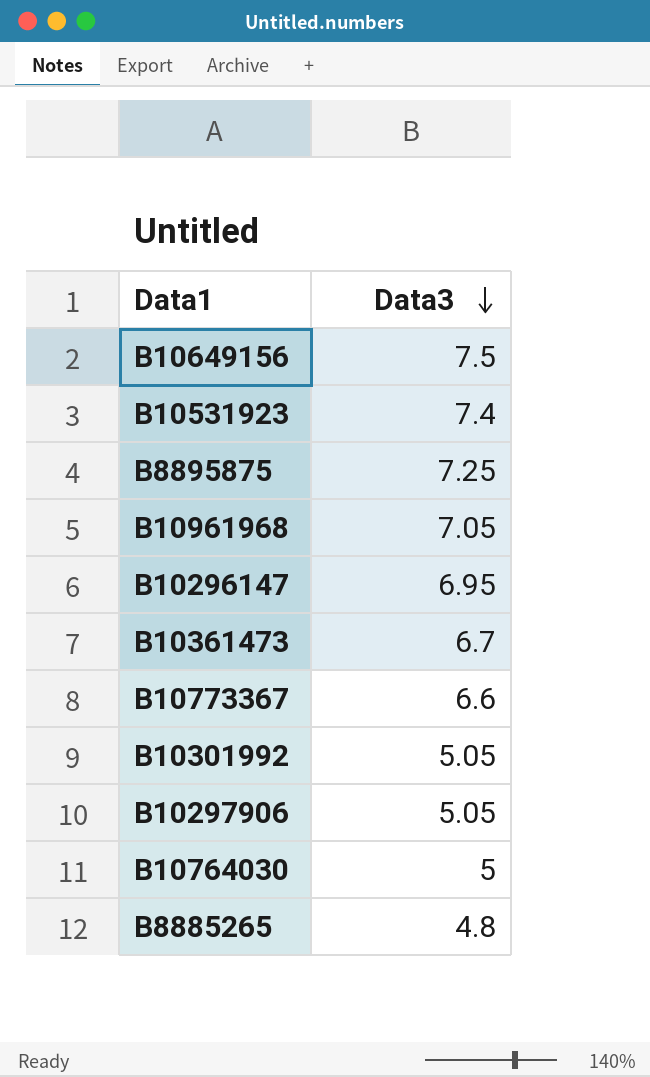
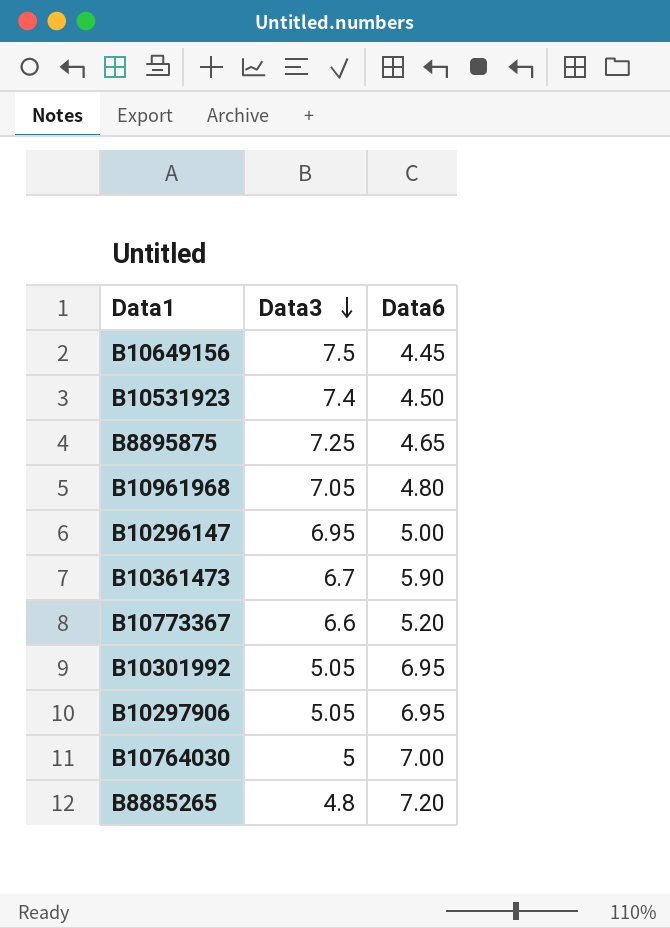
column Data6 | position: none -> 3

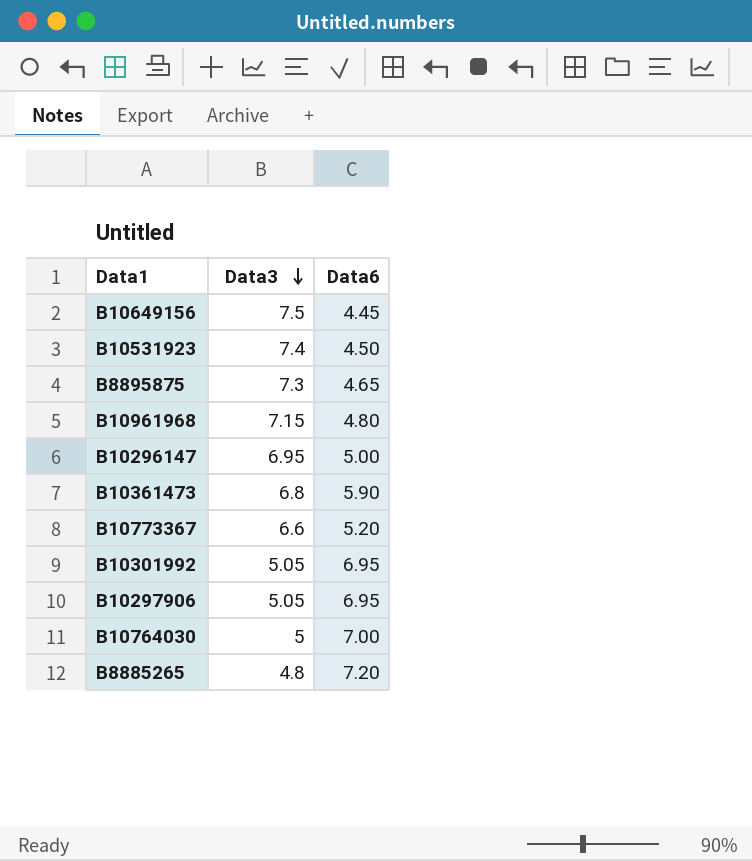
B8895875 | Data3: 7.25 -> 7.3
B10961968 | Data3: 7.05 -> 7.15
B10361473 | Data3: 6.7 -> 6.8

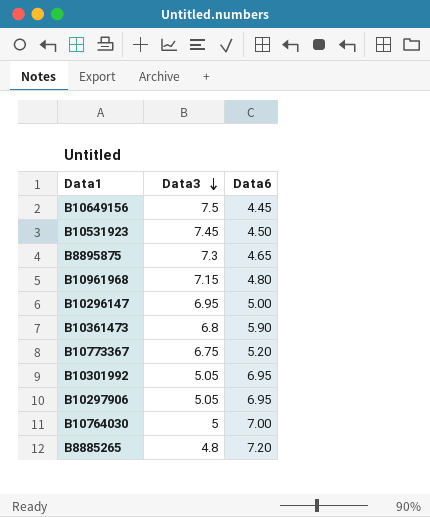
B10531923 | Data3: 7.4 -> 7.45
B10773367 | Data3: 6.6 -> 6.75

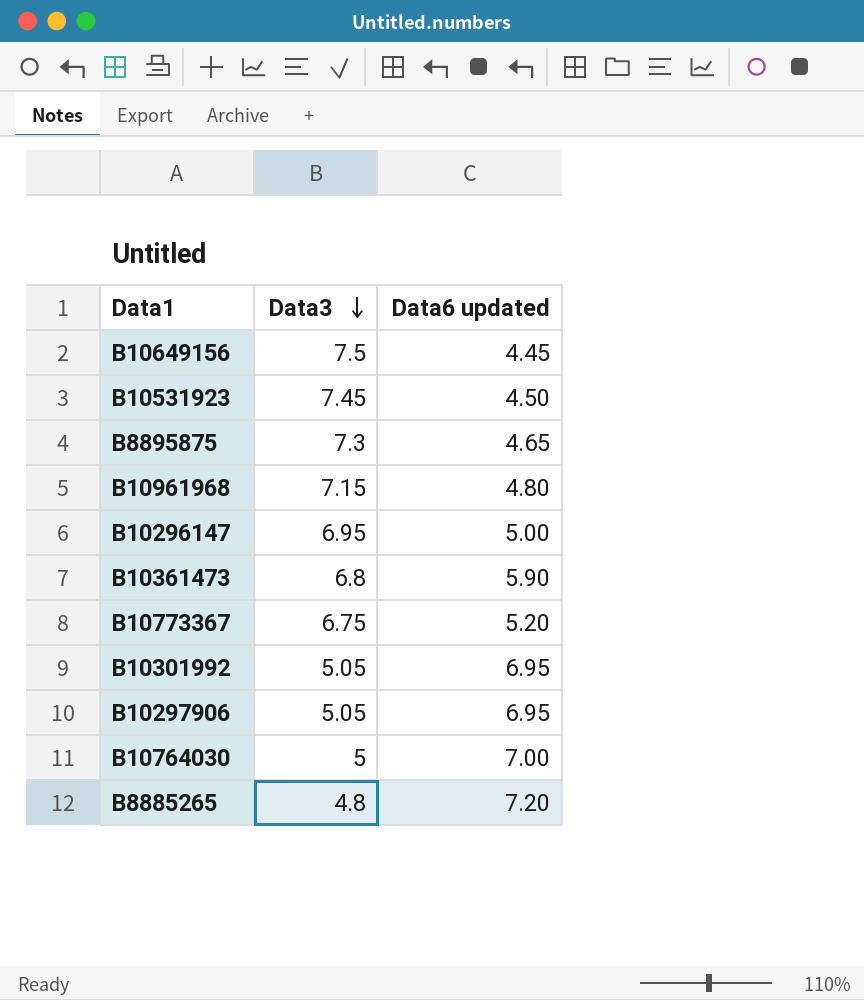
column name: Data6 -> Data6 updated

